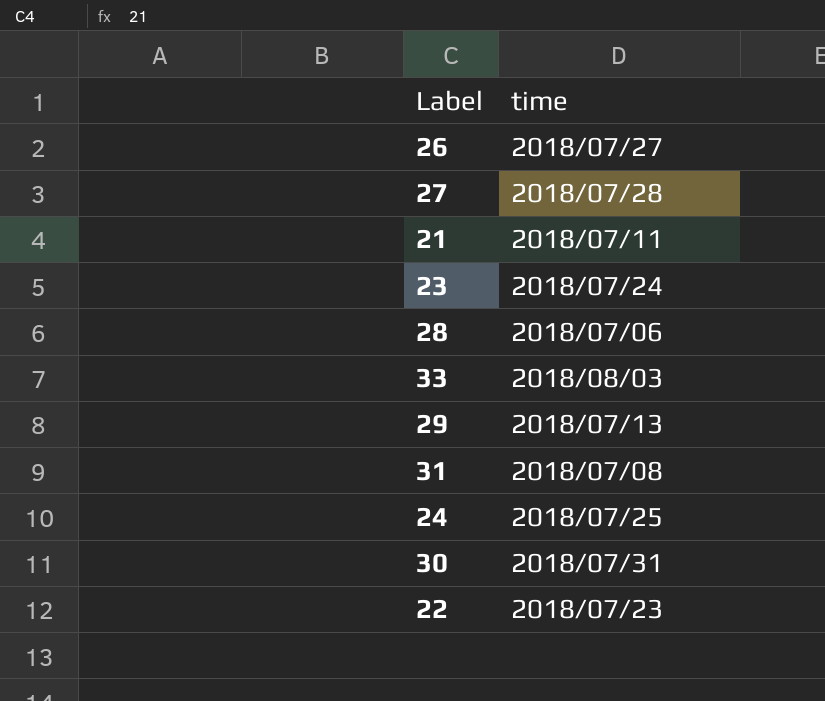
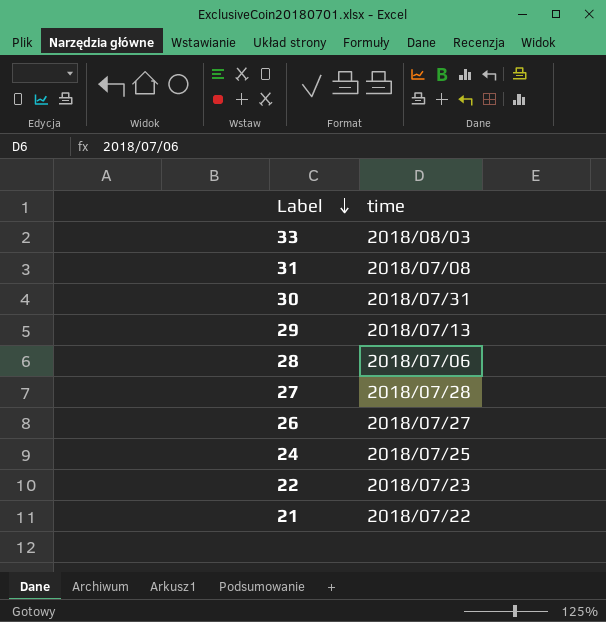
row order: none -> Label descending
row 23: 2018/07/24 -> none
21 | time: 2018/07/11 -> 2018/07/22

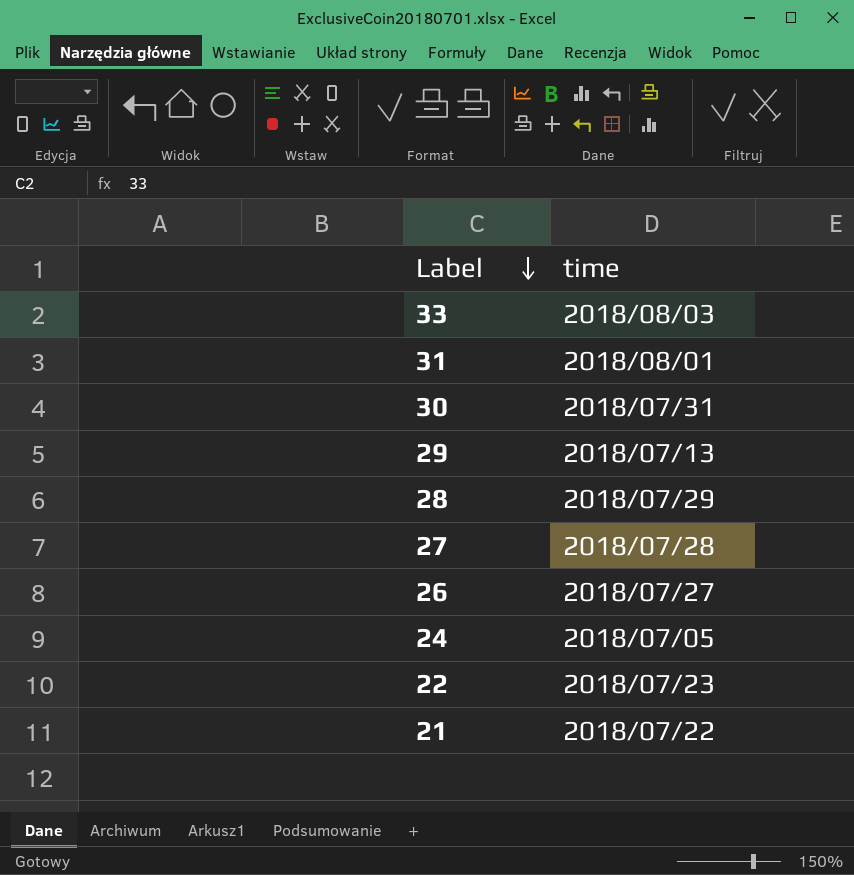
31 | time: 2018/07/08 -> 2018/08/01
28 | time: 2018/07/06 -> 2018/07/29
24 | time: 2018/07/25 -> 2018/07/05

